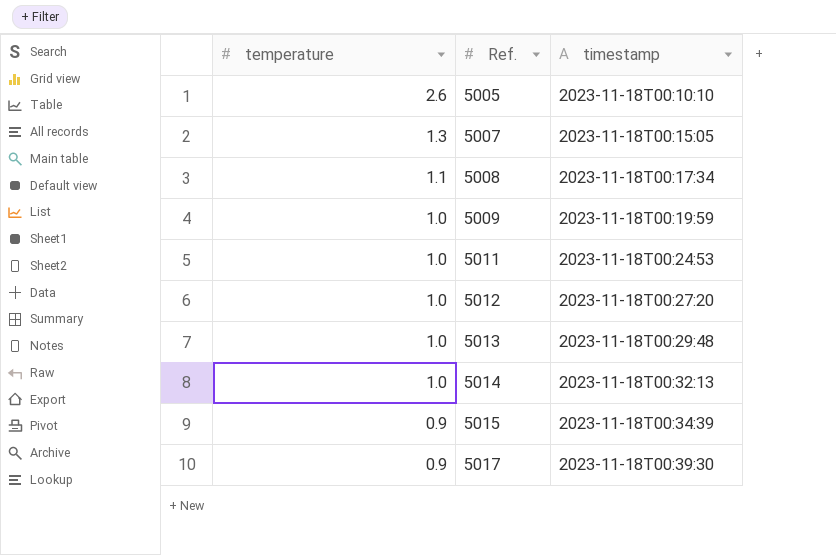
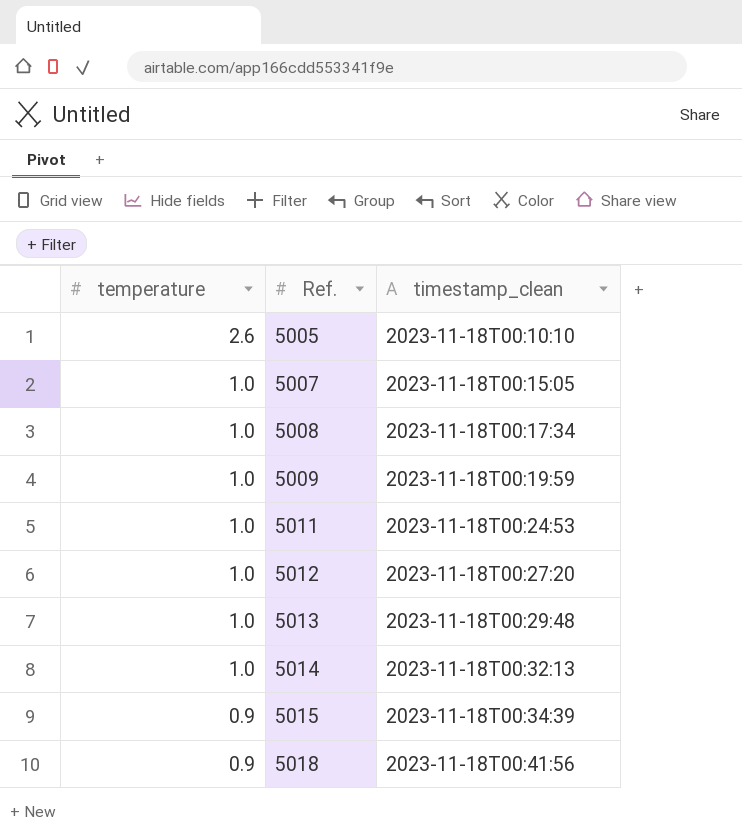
column name: timestamp -> timestamp_clean
row 5017: 0.9 | 2023-11-18T00:39:30 -> none
5007 | temperature: 1.3 -> 1.0
5008 | temperature: 1.1 -> 1.0
row 5018: none -> 0.9 | 2023-11-18T00:41:56

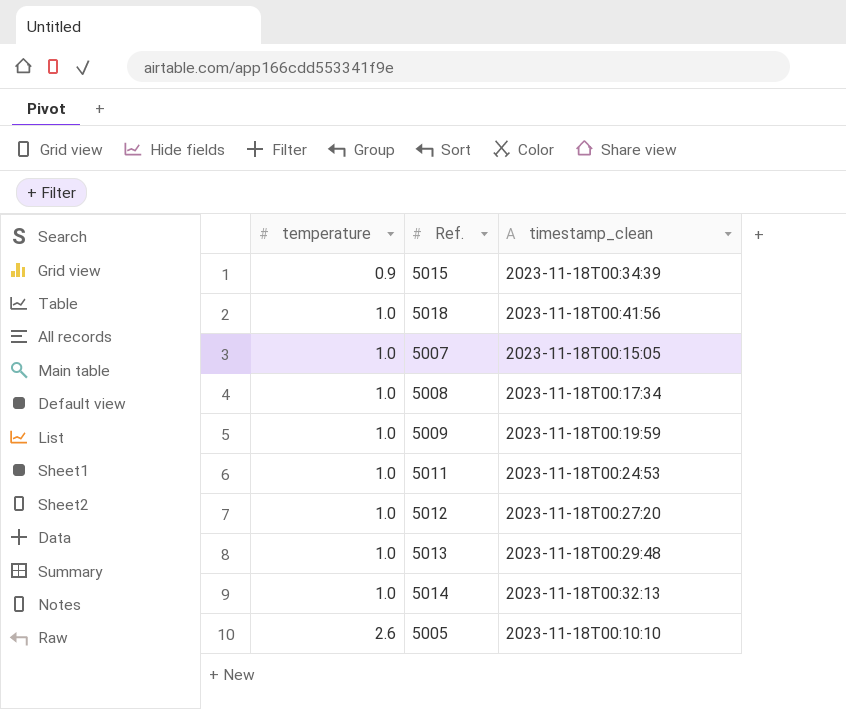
row order: temperature descending -> temperature ascending
5018 | temperature: 0.9 -> 1.0

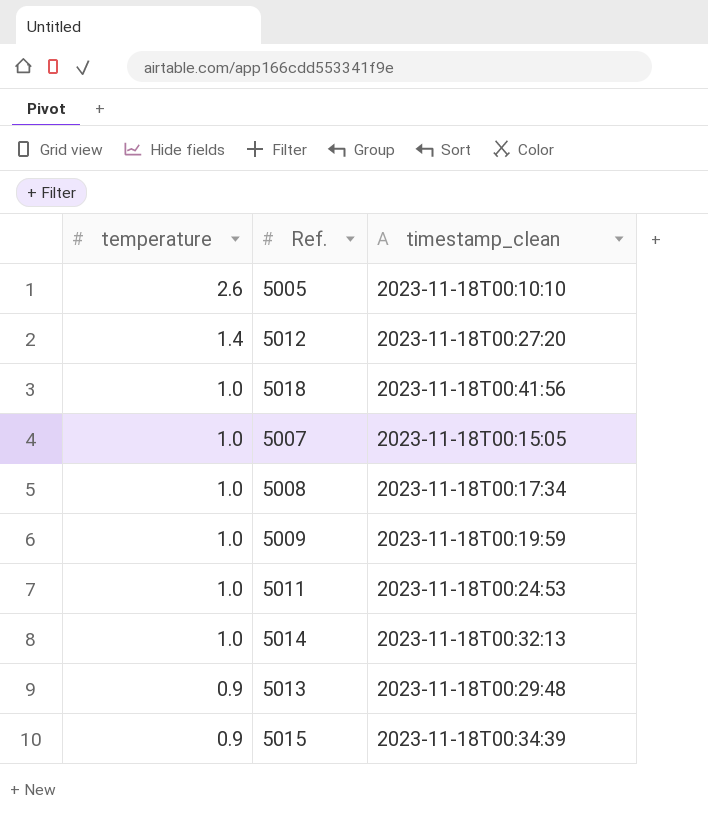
row order: temperature ascending -> temperature descending
5012 | temperature: 1.0 -> 1.4
5013 | temperature: 1.0 -> 0.9

